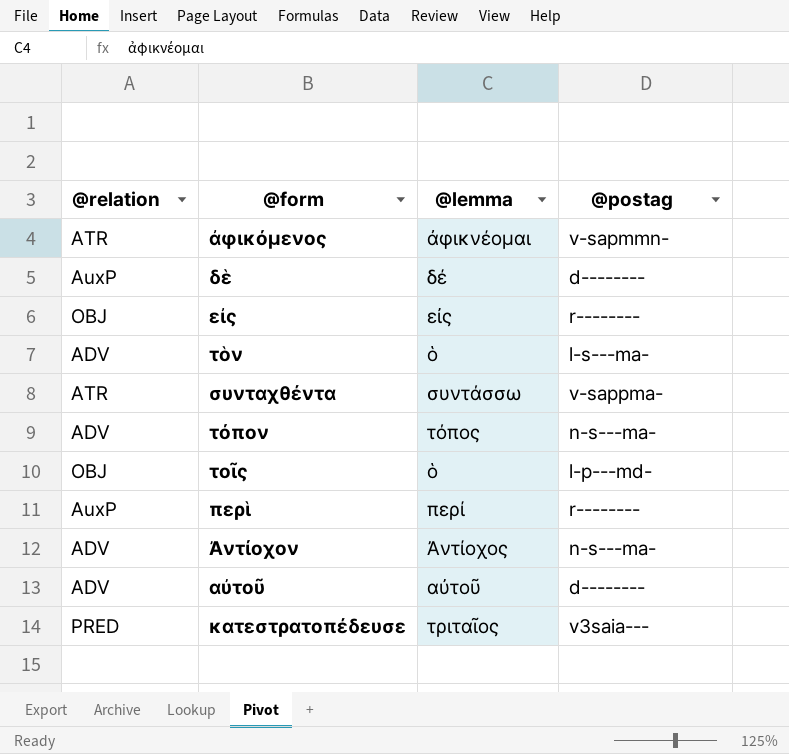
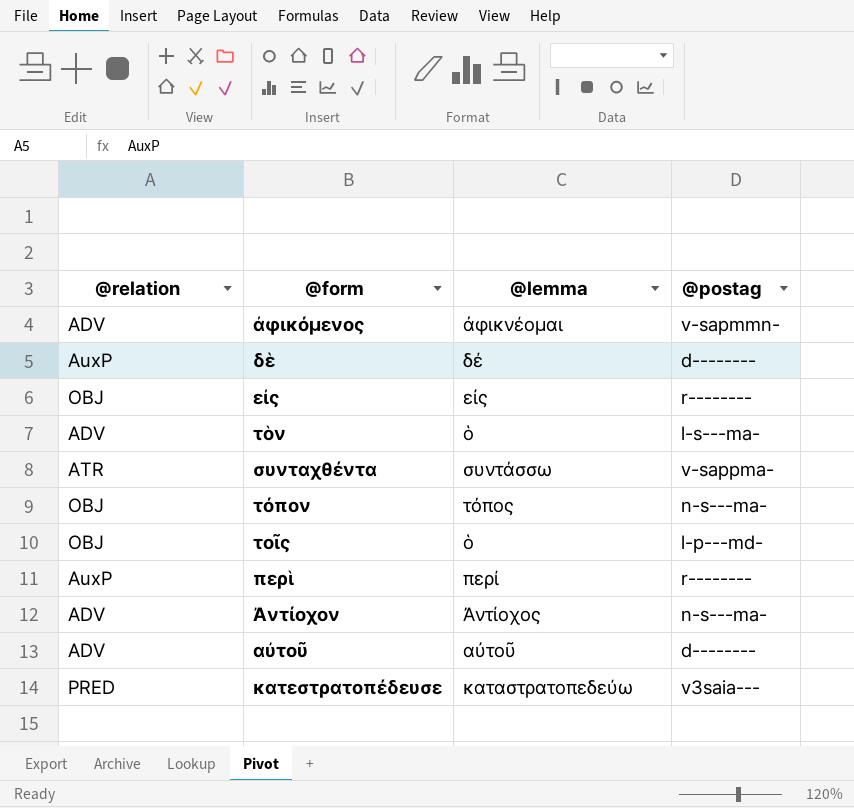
ἀφικόμενος | @relation: ATR -> ADV
τόπον | @relation: ADV -> OBJ
κατεστρατοπέδευσε | @lemma: τριταῖος -> καταστρατοπεδεύω

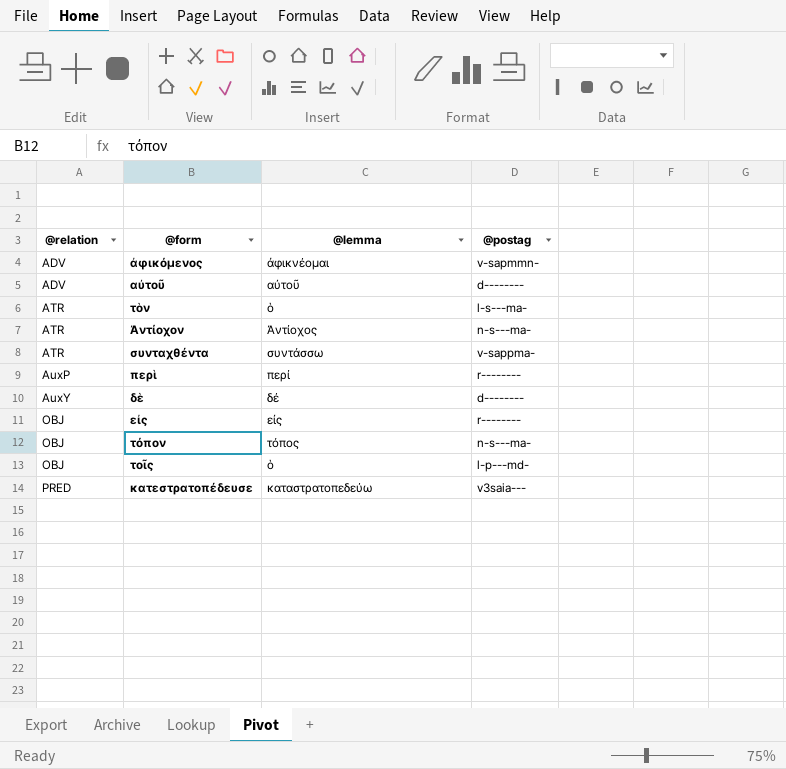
row order: none -> @relation ascending
τὸν | @relation: ADV -> ATR
Ἀντίοχον | @relation: ADV -> ATR
δὲ | @relation: AuxP -> AuxY

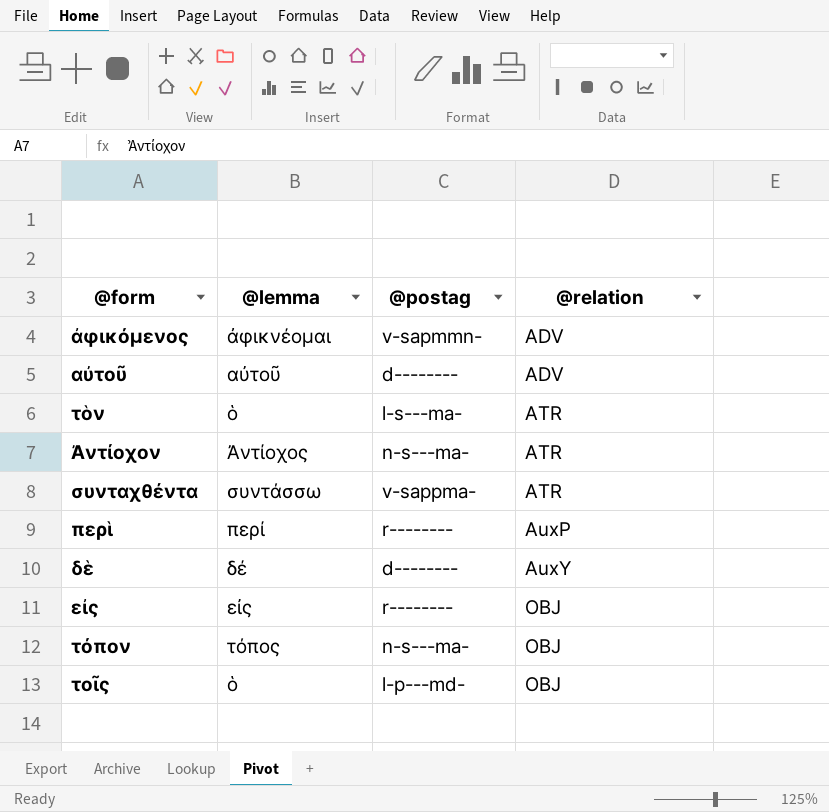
column @relation | position: 1 -> 4
row κατεστρατοπέδευσε: PRED | καταστρατοπεδεύω | v3saia--- -> none

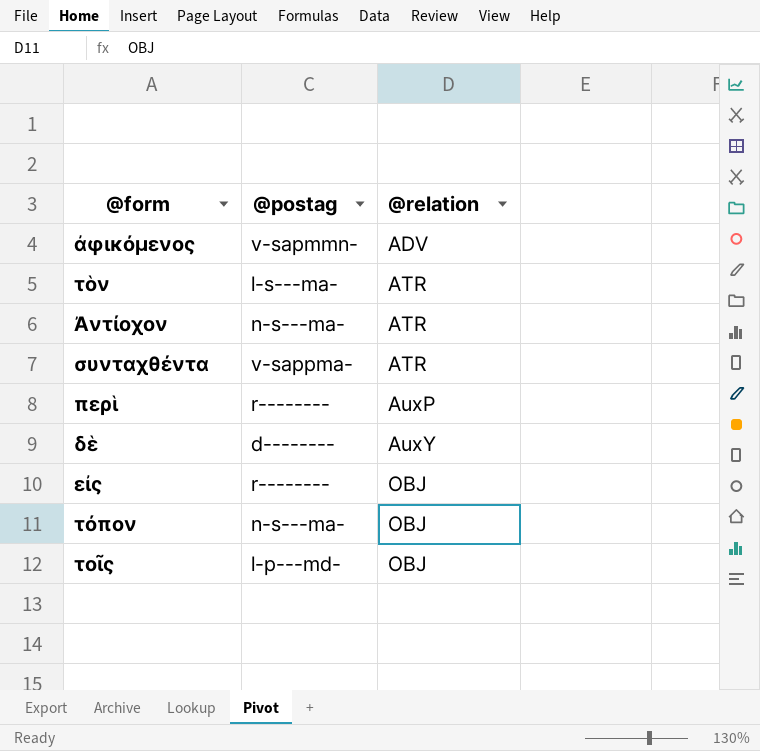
column @lemma | position: 2 -> none
row αὐτοῦ: αὐτοῦ | d-------- | ADV -> none

